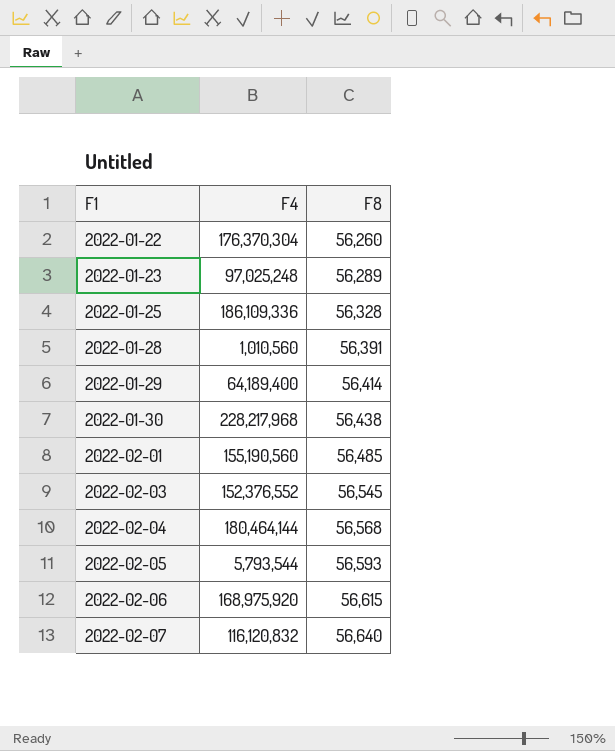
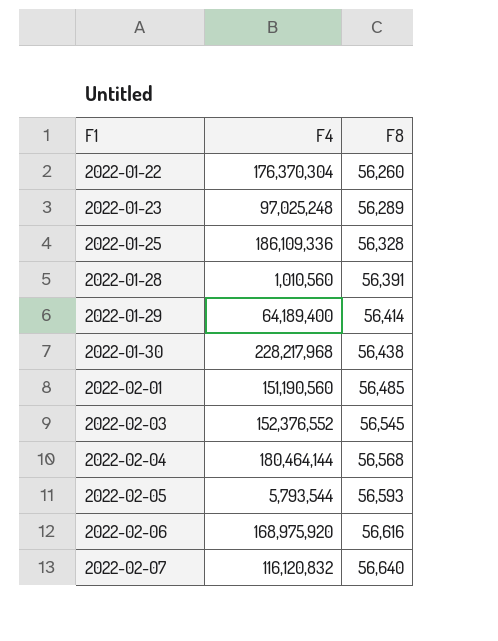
2022-02-01 | F4: 155,190,560 -> 151,190,560
2022-02-06 | F8: 56,615 -> 56,616

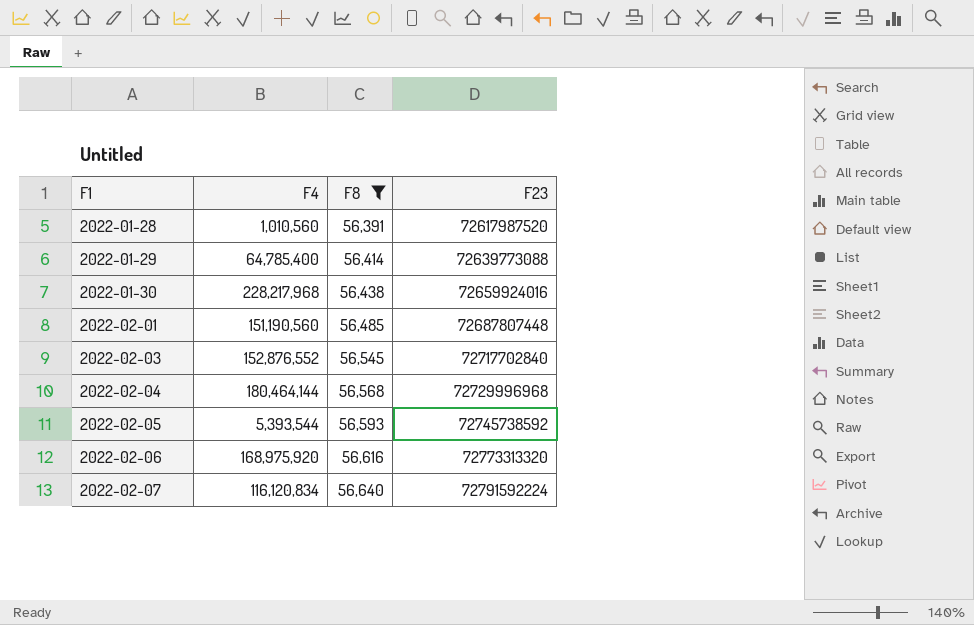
filter: none -> F8 >= 56,391
column F23 | position: none -> 4
2022-01-29 | F4: 64,189,400 -> 64,785,400
2022-02-03 | F4: 152,376,552 -> 152,876,552
2022-02-05 | F4: 5,793,544 -> 5,393,544
2022-02-07 | F4: 116,120,832 -> 116,120,834

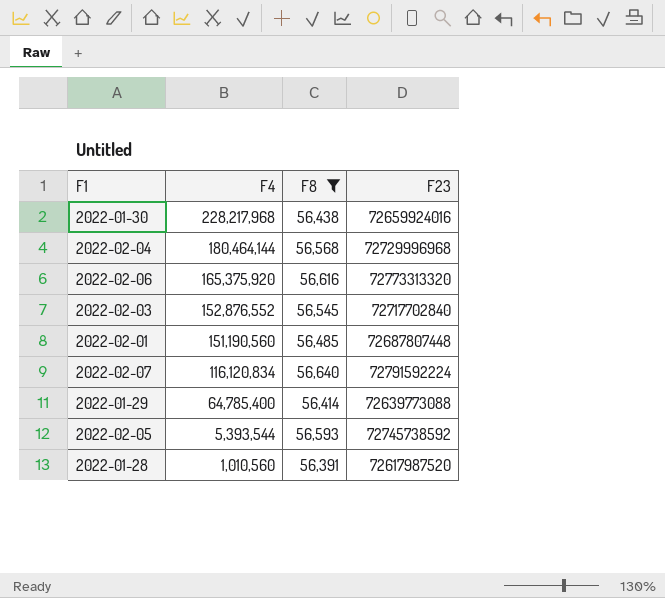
row order: F1 ascending -> F4 descending
2022-02-06 | F4: 168,975,920 -> 165,375,920

